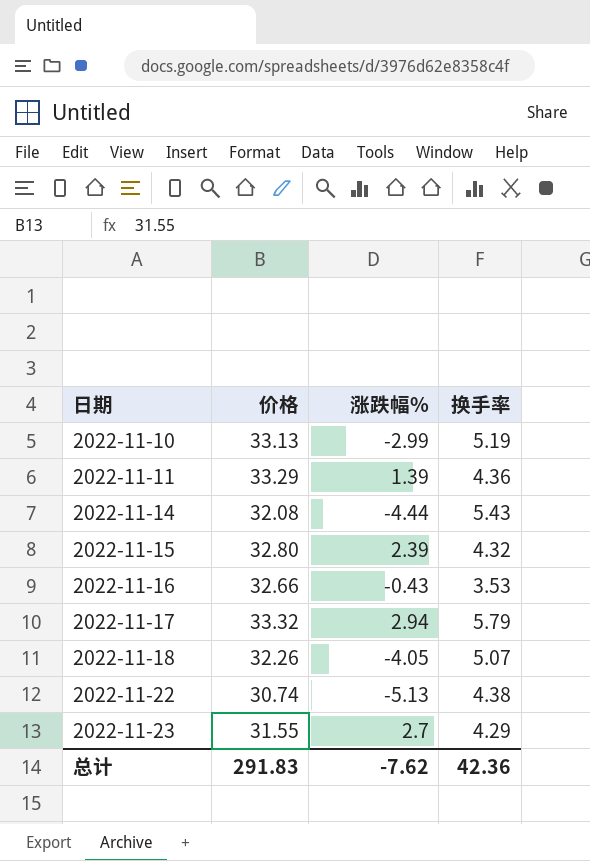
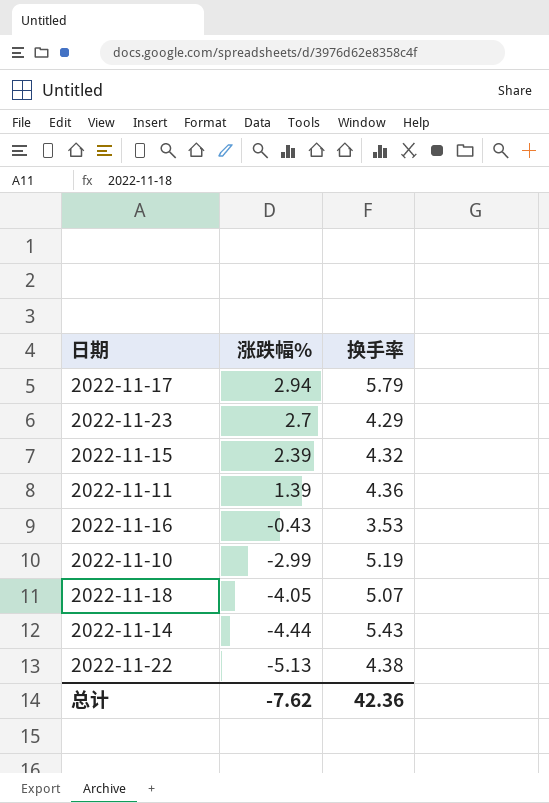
row order: 日期 ascending -> 涨跌幅% descending
column 价格 | position: 2 -> none

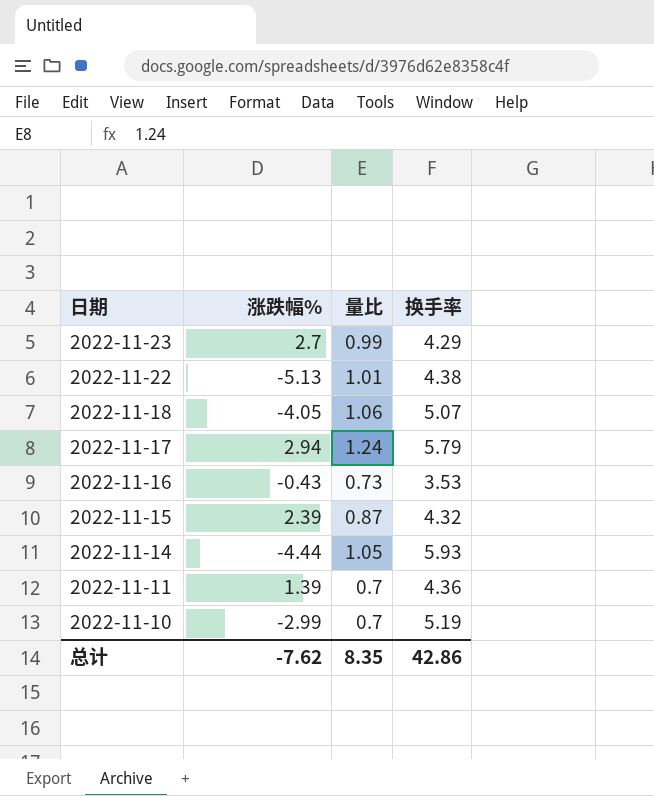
row order: 涨跌幅% descending -> 日期 descending
column 量比 | position: none -> 3
2022-11-14 | 换手率: 5.43 -> 5.93
总计 | 换手率: 42.36 -> 42.86

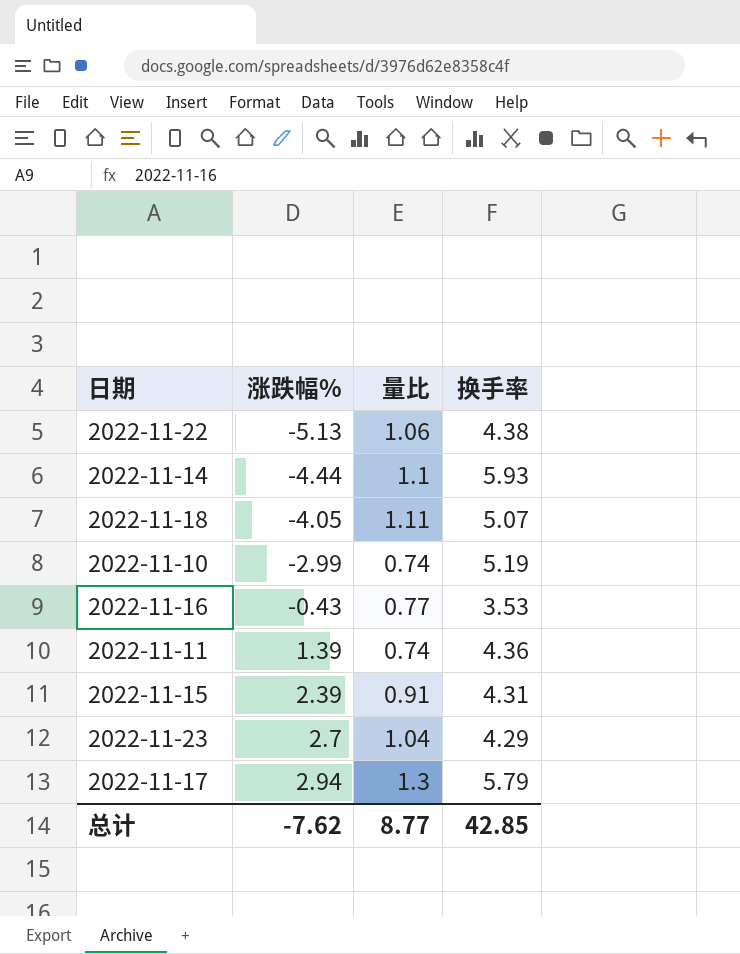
row order: 日期 descending -> 涨跌幅% ascending
2022-11-22 | 量比: 1.01 -> 1.06
2022-11-14 | 量比: 1.05 -> 1.1
2022-11-18 | 量比: 1.06 -> 1.11
2022-11-10 | 量比: 0.7 -> 0.74
2022-11-16 | 量比: 0.73 -> 0.77
2022-11-11 | 量比: 0.7 -> 0.74
2022-11-15 | 量比: 0.87 -> 0.91
2022-11-15 | 换手率: 4.32 -> 4.31
2022-11-23 | 量比: 0.99 -> 1.04
2022-11-17 | 量比: 1.24 -> 1.3
总计 | 量比: 8.35 -> 8.77
总计 | 换手率: 42.86 -> 42.85

